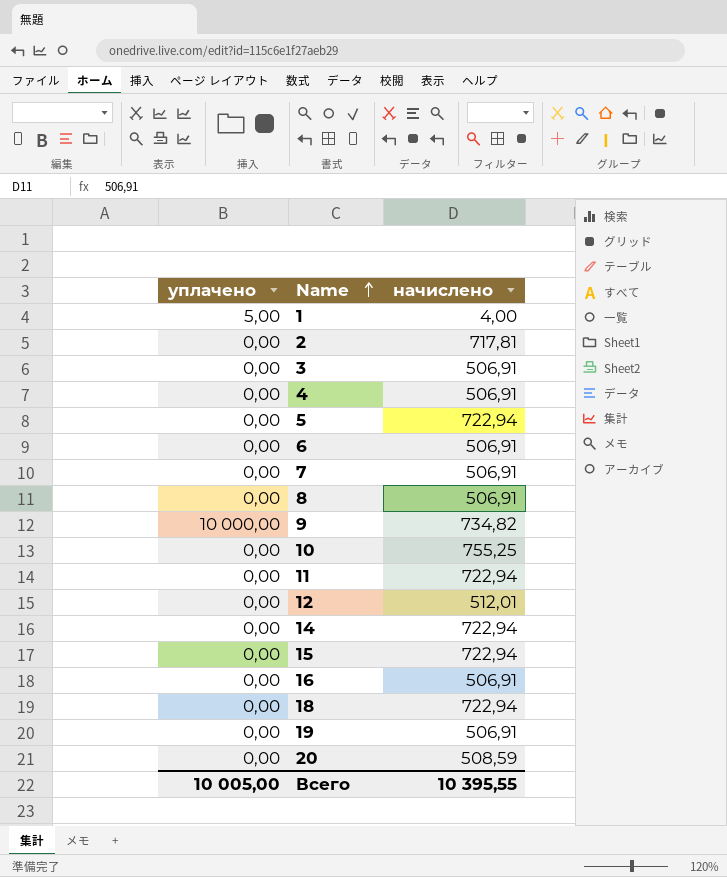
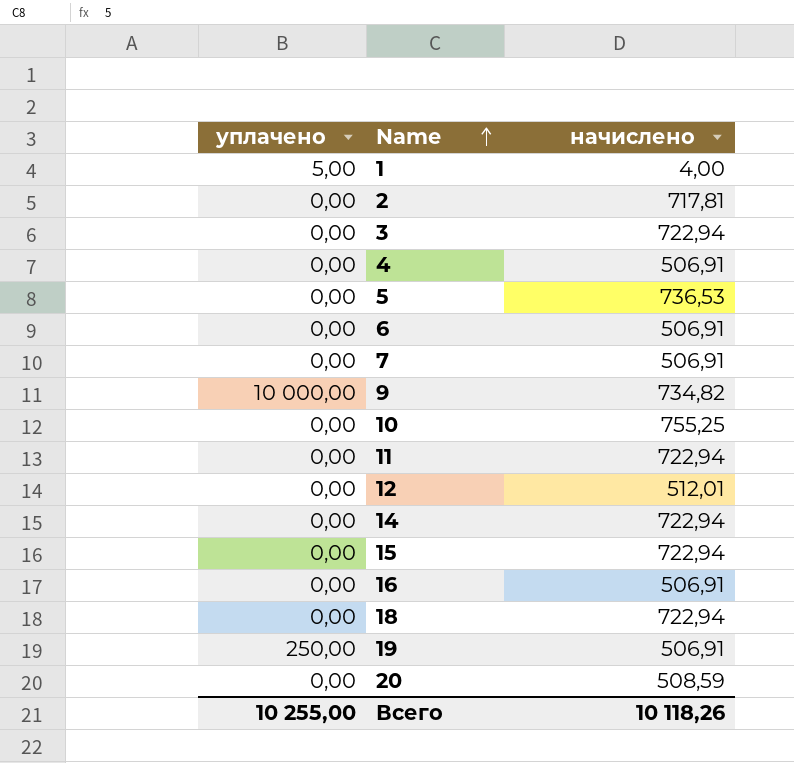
row 8: 0,00 | 506,91 -> none
3 | начислено: 506,91 -> 722,94
5 | начислено: 722,94 -> 736,53
19 | уплачено: 0,00 -> 250,00
Всего | уплачено: 10 005,00 -> 10 255,00
Всего | начислено: 10 395,55 -> 10 118,26

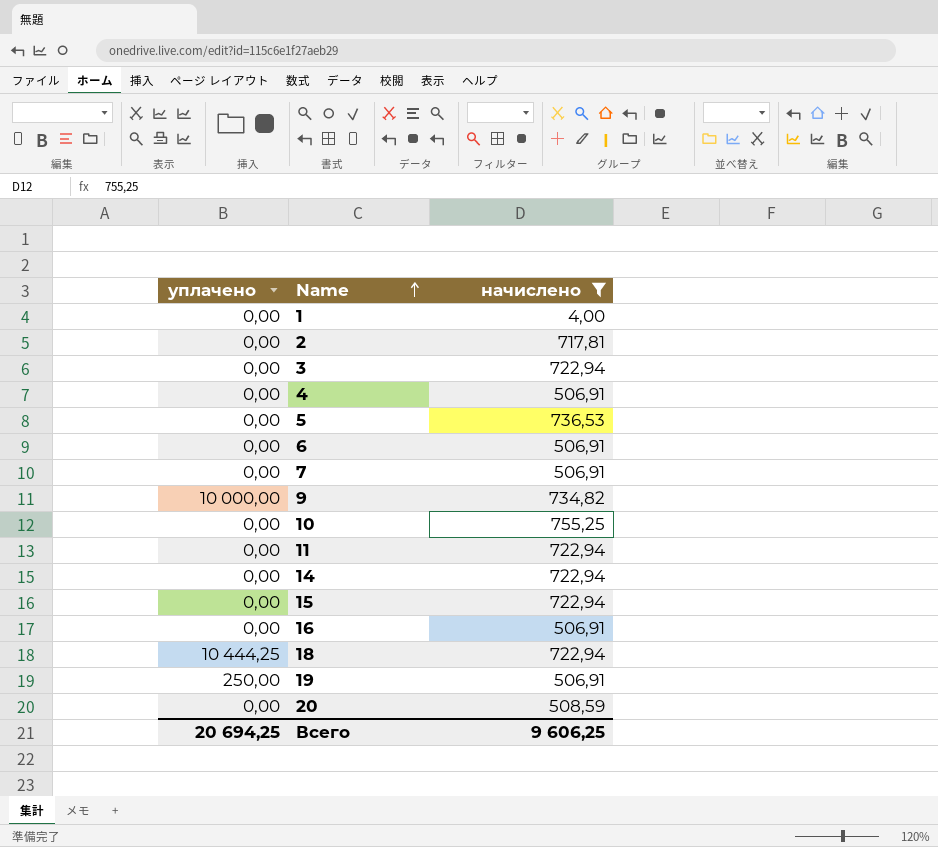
filter: none -> начислено != 512,01
1 | уплачено: 5,00 -> 0,00
18 | уплачено: 0,00 -> 10 444,25
Всего | уплачено: 10 255,00 -> 20 694,25
Всего | начислено: 10 118,26 -> 9 606,25

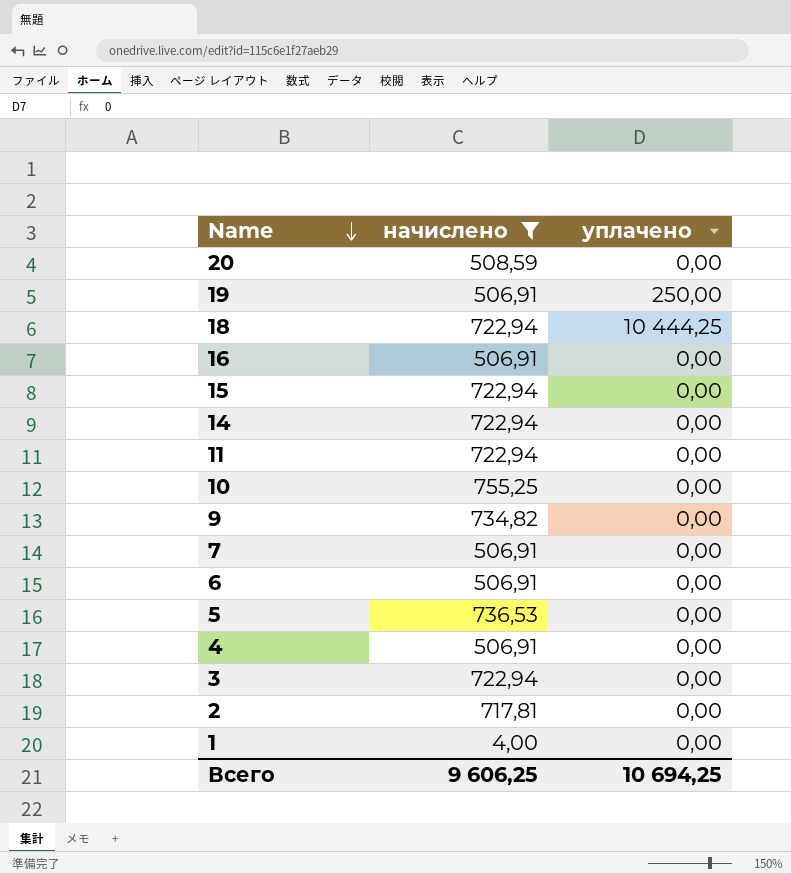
row order: Name ascending -> Name descending
column уплачено | position: 1 -> 3
9 | уплачено: 10 000,00 -> 0,00
Всего | уплачено: 20 694,25 -> 10 694,25

